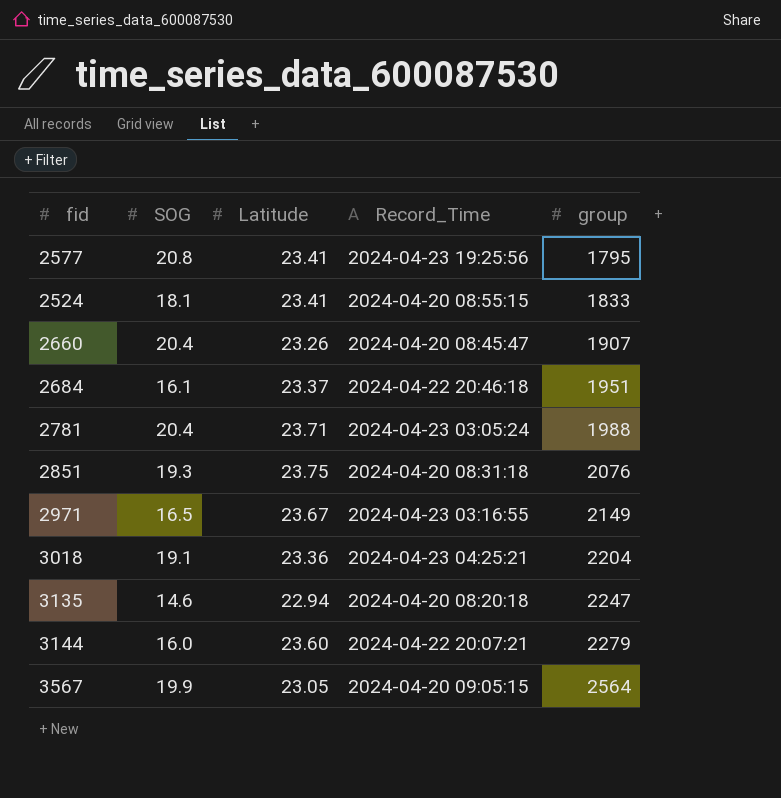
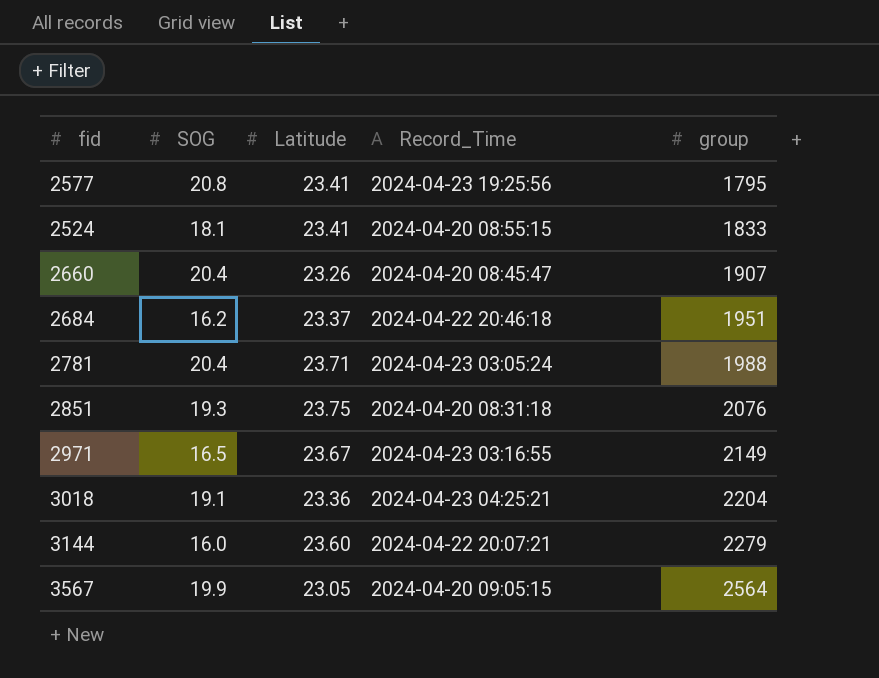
row 3135: 14.6 | 22.94 | 2024-04-20 08:20:18 | 2247 -> none
2684 | SOG: 16.1 -> 16.2

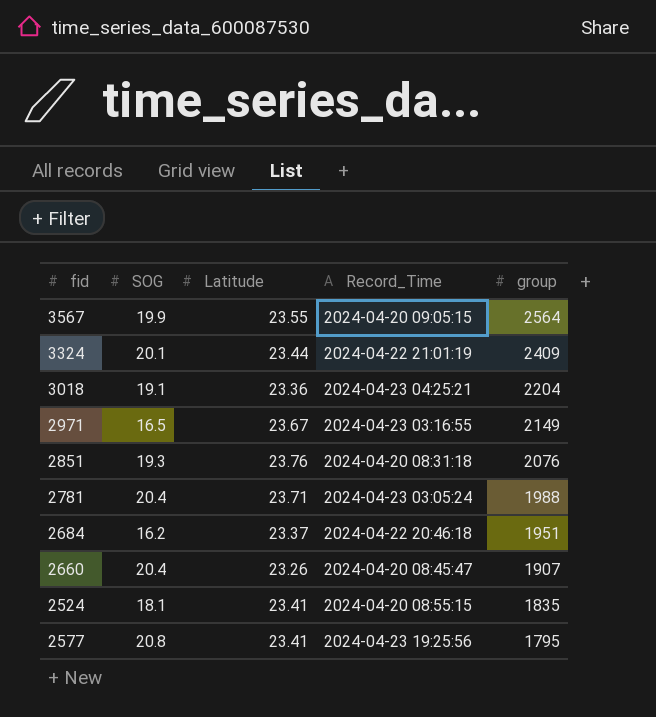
row order: group ascending -> group descending
row 3144: 16.0 | 23.60 | 2024-04-22 20:07:21 | 2279 -> none
3567 | Latitude: 23.05 -> 23.55
row 3324: none -> 20.1 | 23.44 | 2024-04-22 21:01:19 | 2409
2851 | Latitude: 23.75 -> 23.76
2524 | group: 1833 -> 1835

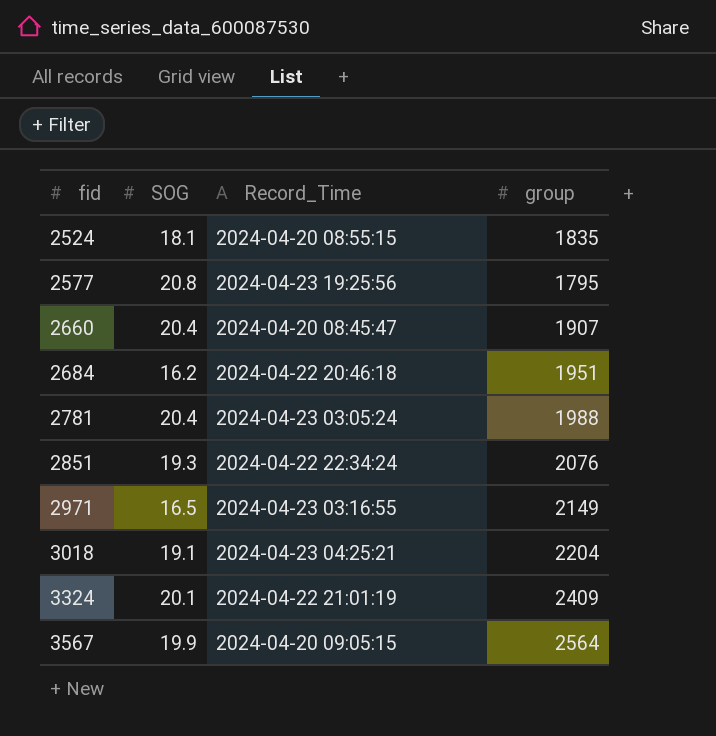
row order: group descending -> fid ascending
column Latitude | position: 3 -> none
2851 | Record_Time: 2024-04-20 08:31:18 -> 2024-04-22 22:34:24

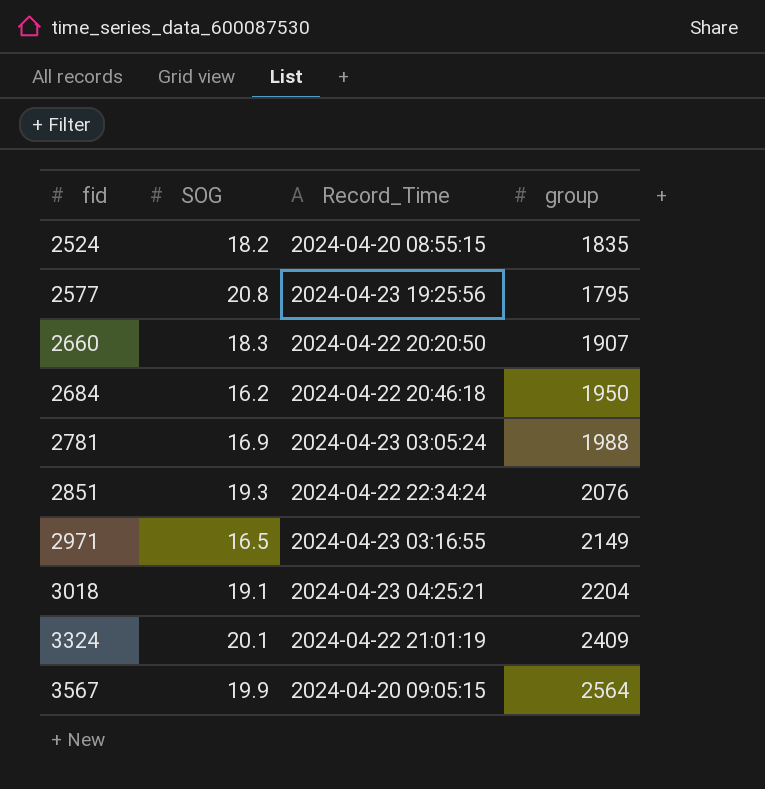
2524 | SOG: 18.1 -> 18.2
2660 | SOG: 20.4 -> 18.3
2660 | Record_Time: 2024-04-20 08:45:47 -> 2024-04-22 20:20:50
2684 | group: 1951 -> 1950
2781 | SOG: 20.4 -> 16.9

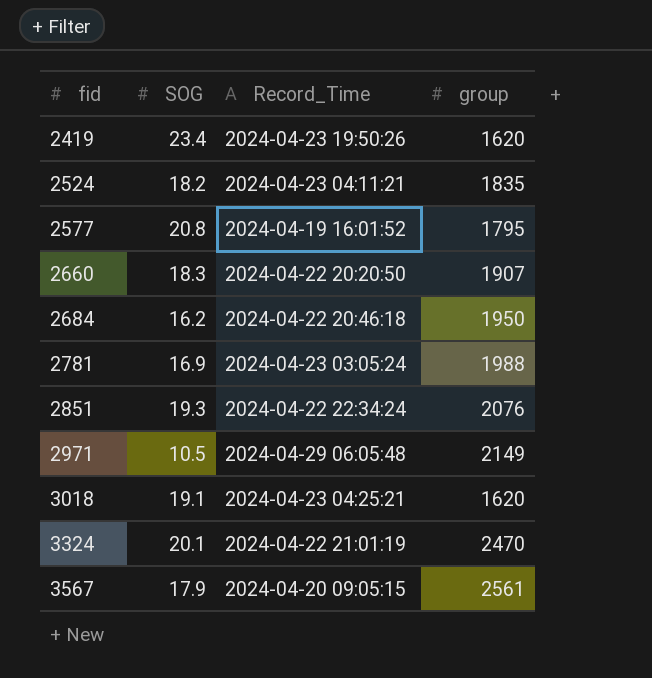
row 2419: none -> 23.4 | 2024-04-23 19:50:26 | 1620
2524 | Record_Time: 2024-04-20 08:55:15 -> 2024-04-23 04:11:21
2577 | Record_Time: 2024-04-23 19:25:56 -> 2024-04-19 16:01:52
2971 | SOG: 16.5 -> 10.5
2971 | Record_Time: 2024-04-23 03:16:55 -> 2024-04-29 06:05:48
3018 | group: 2204 -> 1620
3324 | group: 2409 -> 2470
3567 | SOG: 19.9 -> 17.9
3567 | group: 2564 -> 2561

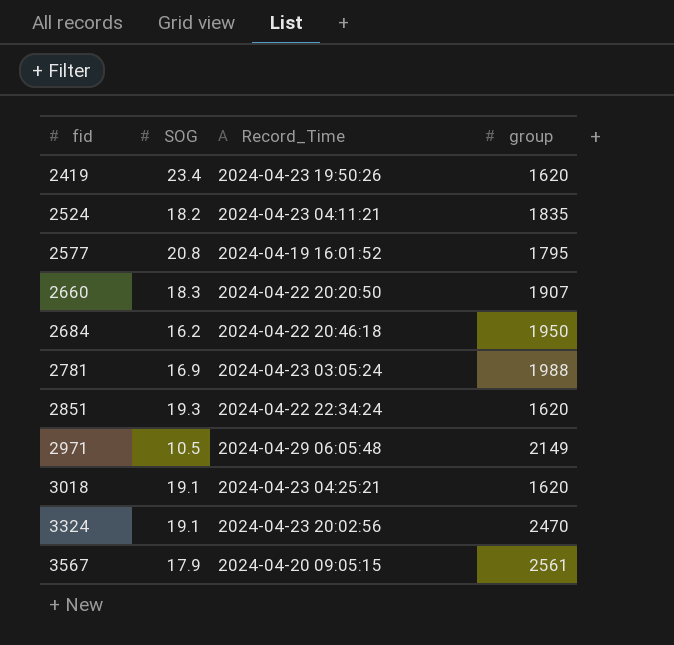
2851 | group: 2076 -> 1620
3324 | SOG: 20.1 -> 19.1
3324 | Record_Time: 2024-04-22 21:01:19 -> 2024-04-23 20:02:56

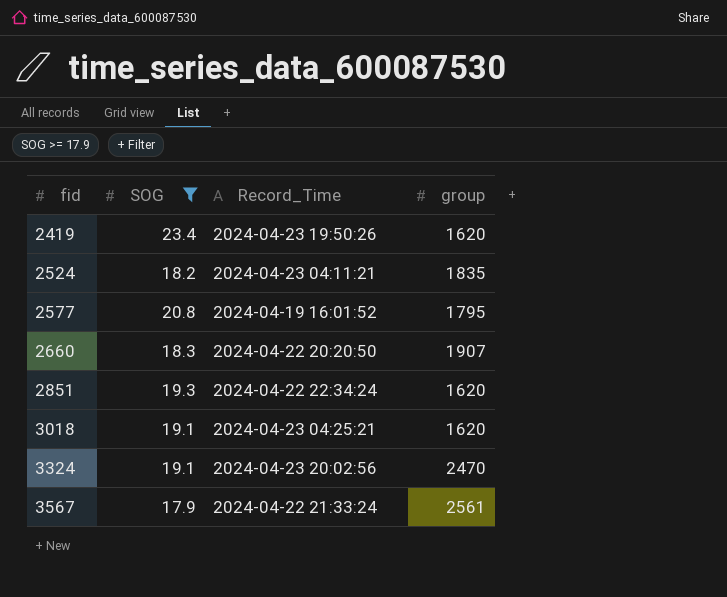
filter: none -> SOG >= 17.9
3567 | Record_Time: 2024-04-20 09:05:15 -> 2024-04-22 21:33:24

